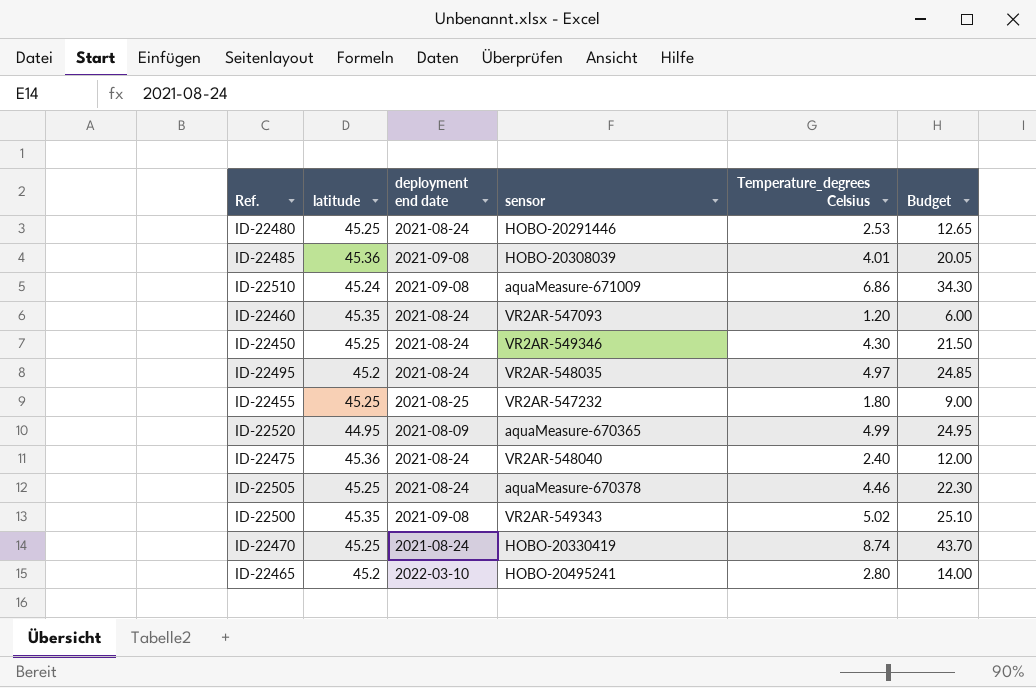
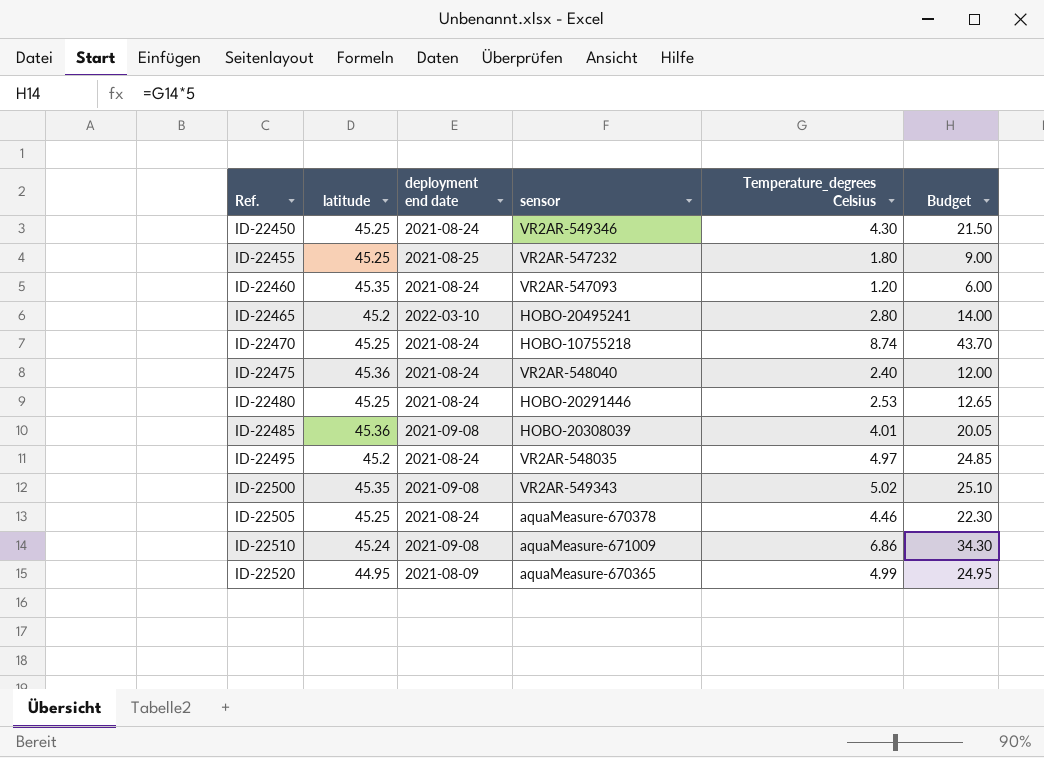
row order: none -> Ref. ascending
ID-22470 | sensor: HOBO-20330419 -> HOBO-10755218

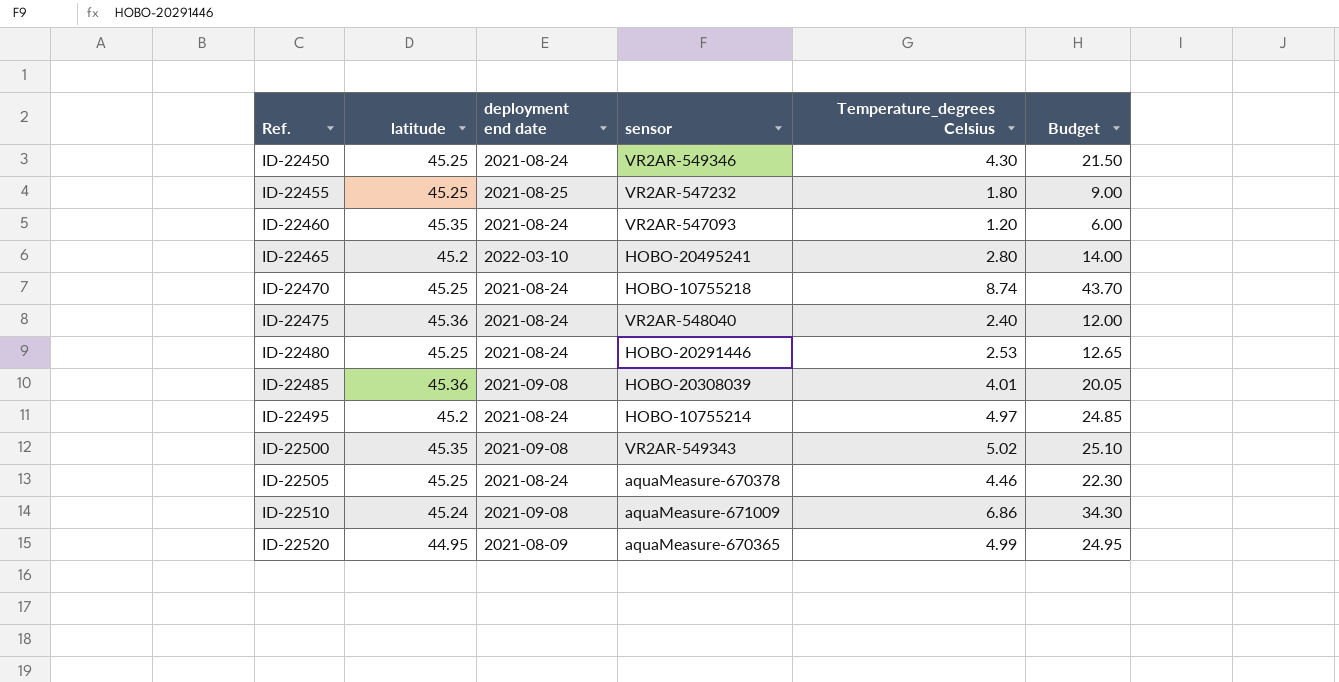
ID-22495 | sensor: VR2AR-548035 -> HOBO-10755214

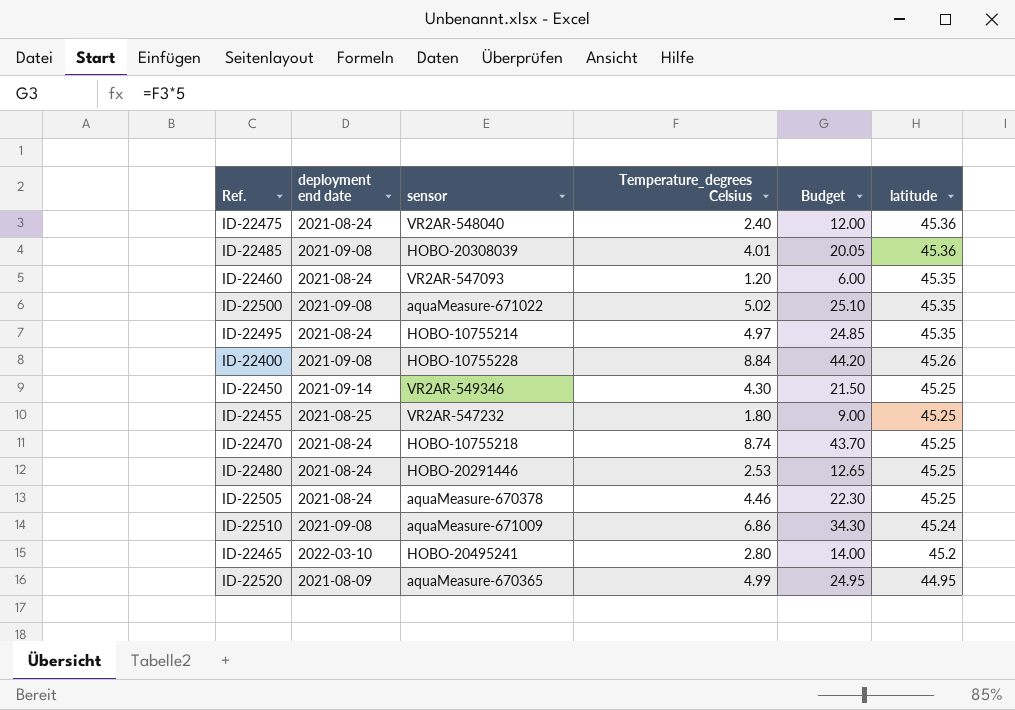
row order: Ref. ascending -> latitude descending
column latitude | position: 2 -> 6
ID-22500 | sensor: VR2AR-549343 -> aquaMeasure-671022
ID-22495 | latitude: 45.2 -> 45.35
row ID-22400: none -> 2021-09-08 | HOBO-10755228 | 8.84 | 44.20 | 45.26
ID-22450 | deployment end date: 2021-08-24 -> 2021-09-14

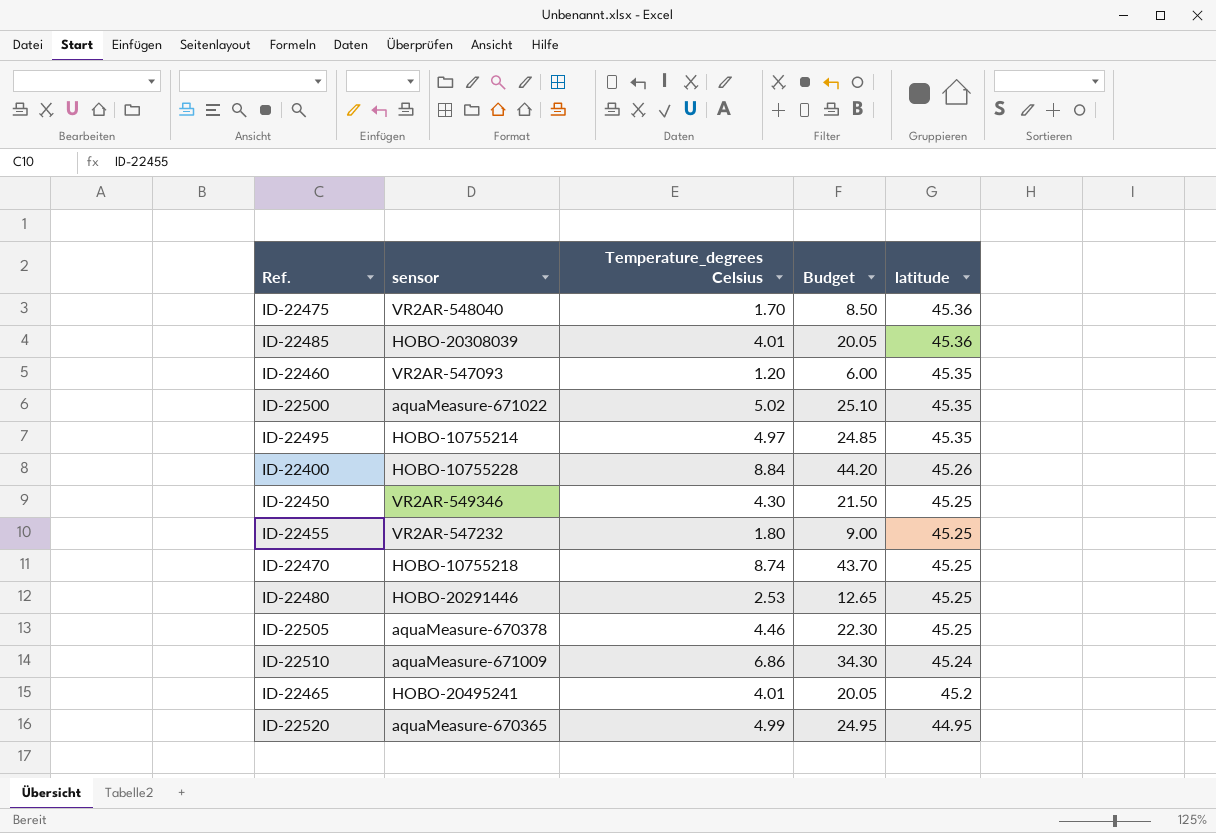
column deployment end date | position: 2 -> none
ID-22475 | Temperature_degrees Celsius: 2.40 -> 1.70
ID-22475 | Budget: 12.00 -> 8.50
ID-22465 | Temperature_degrees Celsius: 2.80 -> 4.01
ID-22465 | Budget: 14.00 -> 20.05

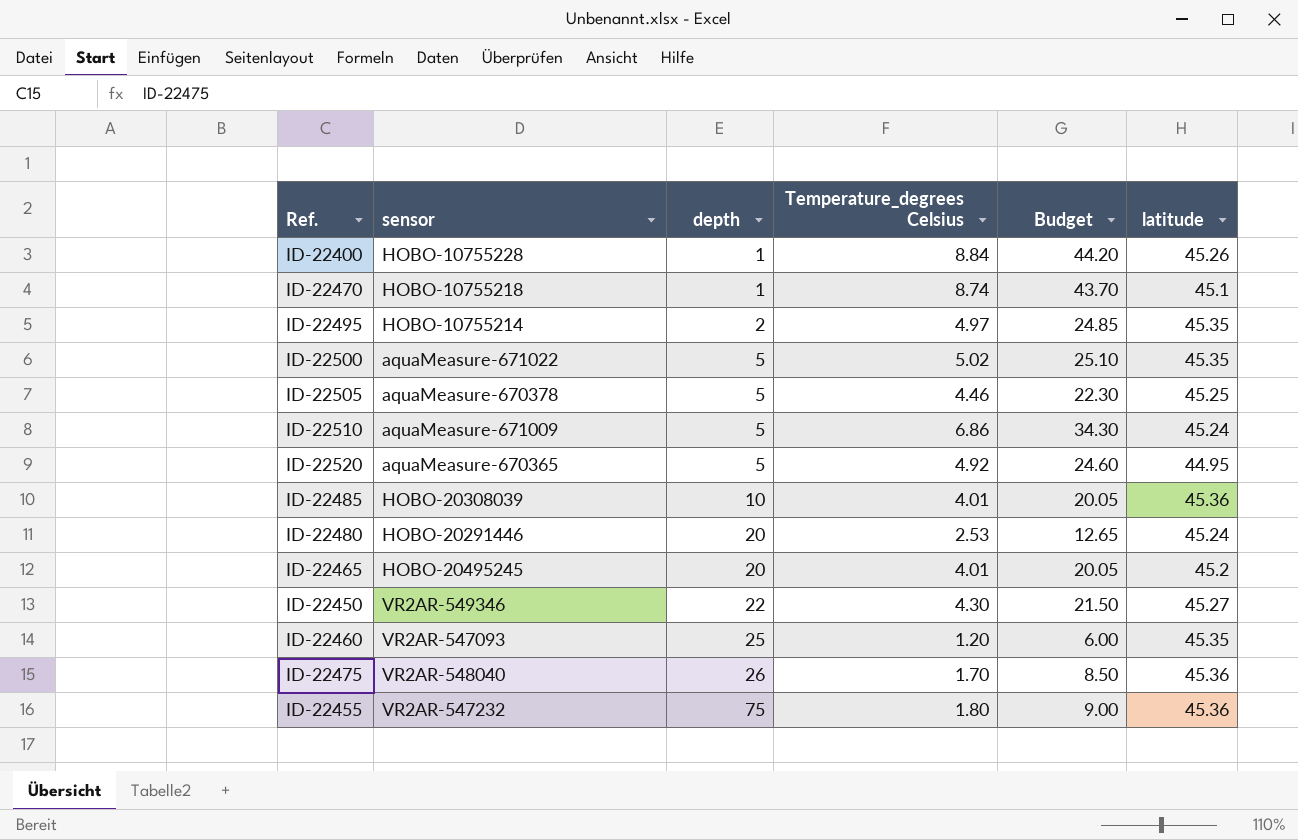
row order: latitude descending -> depth ascending
column depth | position: none -> 3
ID-22470 | latitude: 45.25 -> 45.1
ID-22520 | Temperature_degrees Celsius: 4.99 -> 4.92
ID-22520 | Budget: 24.95 -> 24.60
ID-22480 | latitude: 45.25 -> 45.24
ID-22465 | sensor: HOBO-20495241 -> HOBO-20495245
ID-22450 | latitude: 45.25 -> 45.27
ID-22455 | latitude: 45.25 -> 45.36

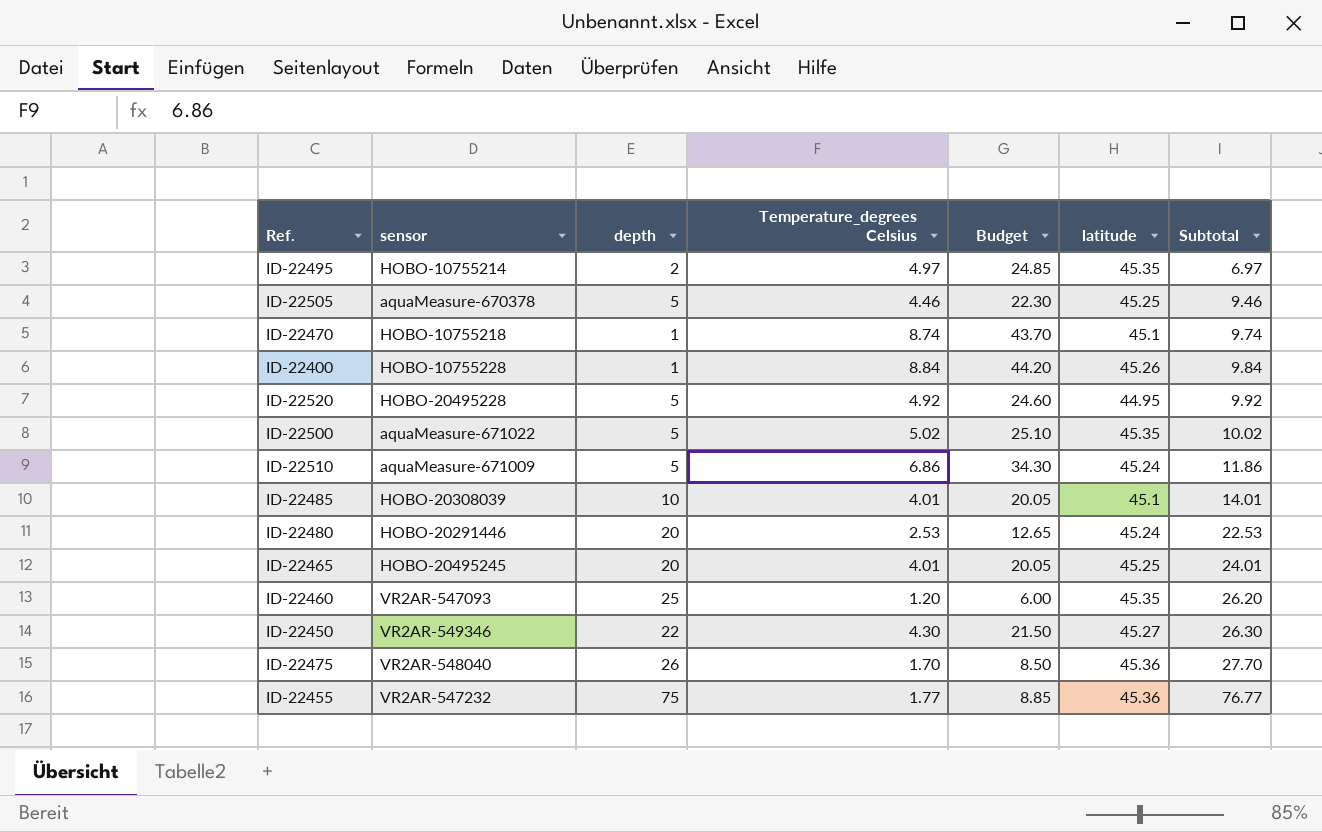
row order: depth ascending -> Subtotal ascending
column Subtotal | formula: none -> [depth] + [Temperature_degrees Celsius]
ID-22520 | sensor: aquaMeasure-670365 -> HOBO-20495228
ID-22485 | latitude: 45.36 -> 45.1
ID-22465 | latitude: 45.2 -> 45.25
ID-22455 | Temperature_degrees Celsius: 1.80 -> 1.77
ID-22455 | Budget: 9.00 -> 8.85

